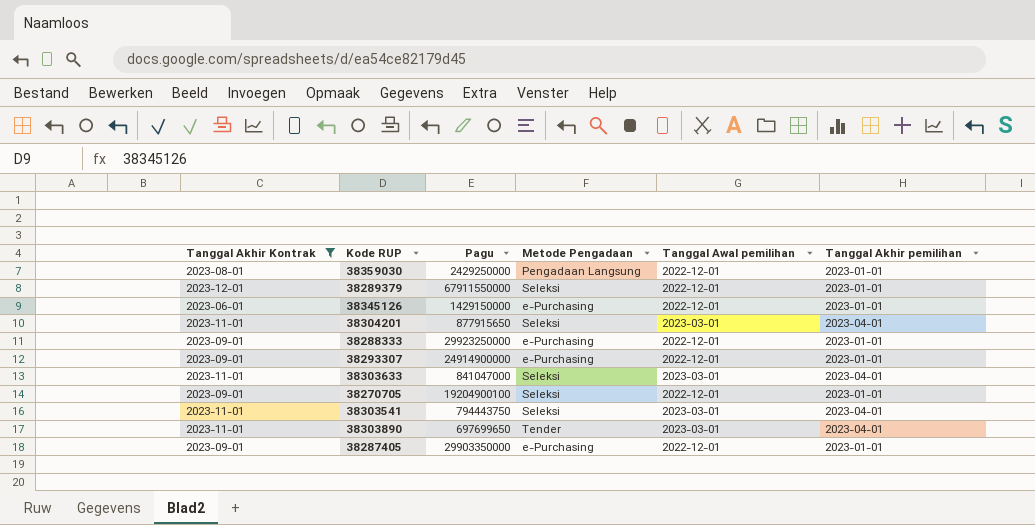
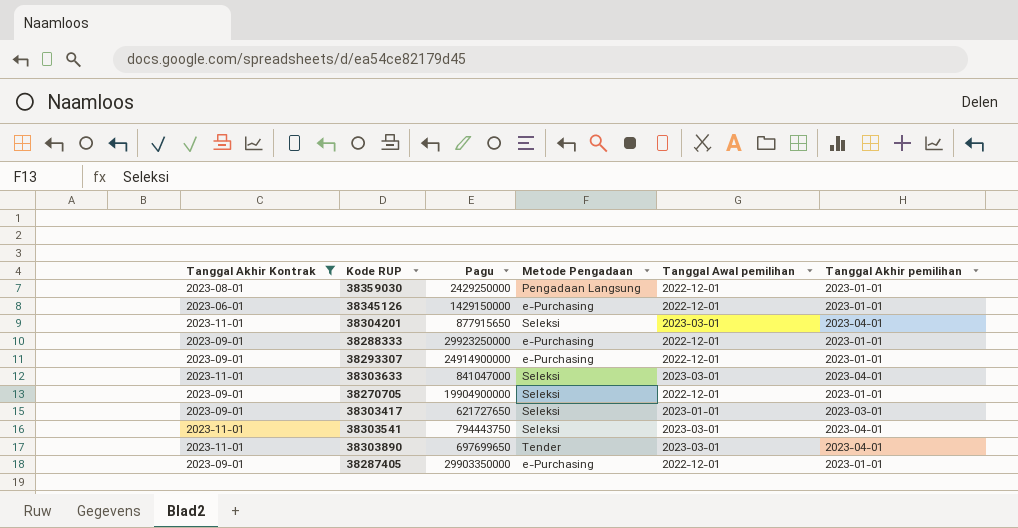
row 38289379: 2023-12-01 | 67911550000 | Seleksi | 2022-12-01 | 2023-01-01 -> none
38270705 | Pagu: 19204900100 -> 19904900000
row 38303417: none -> 2023-09-01 | 621727650 | Seleksi | 2023-01-01 | 2023-03-01

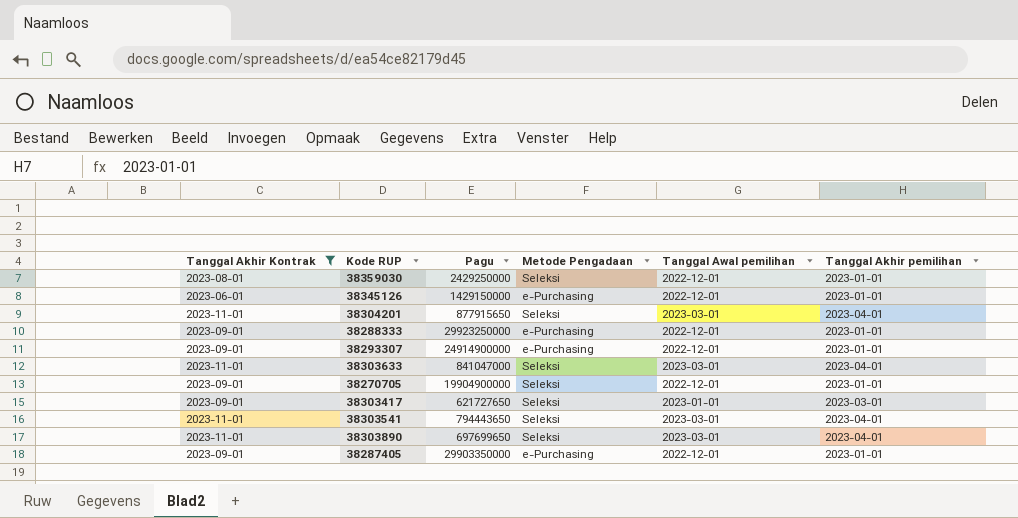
38359030 | Metode Pengadaan: Pengadaan Langsung -> Seleksi
38303541 | Pagu: 794443750 -> 794443650
38303890 | Metode Pengadaan: Tender -> Seleksi

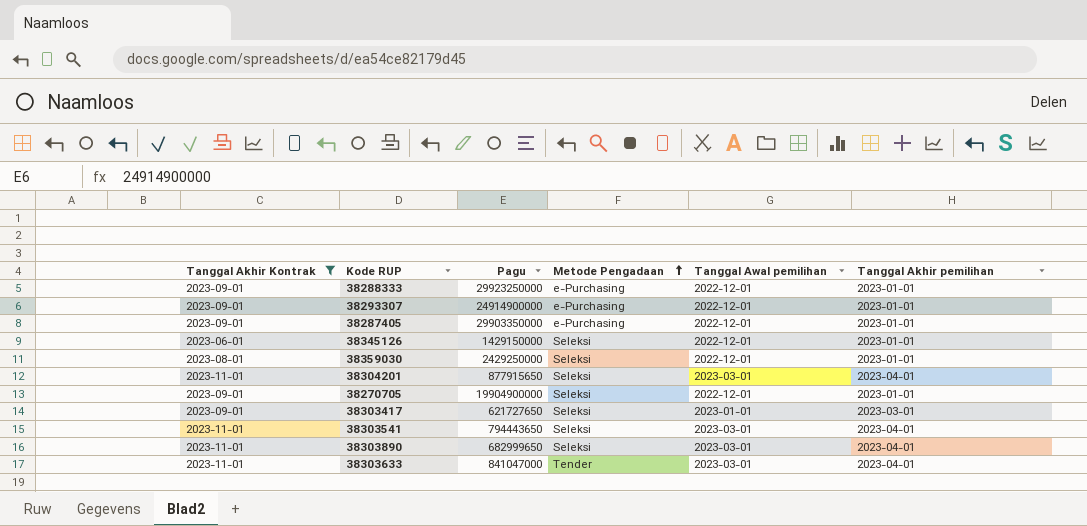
row order: none -> Metode Pengadaan ascending
38345126 | Metode Pengadaan: e-Purchasing -> Seleksi
38303890 | Pagu: 697699650 -> 682999650
38303633 | Metode Pengadaan: Seleksi -> Tender

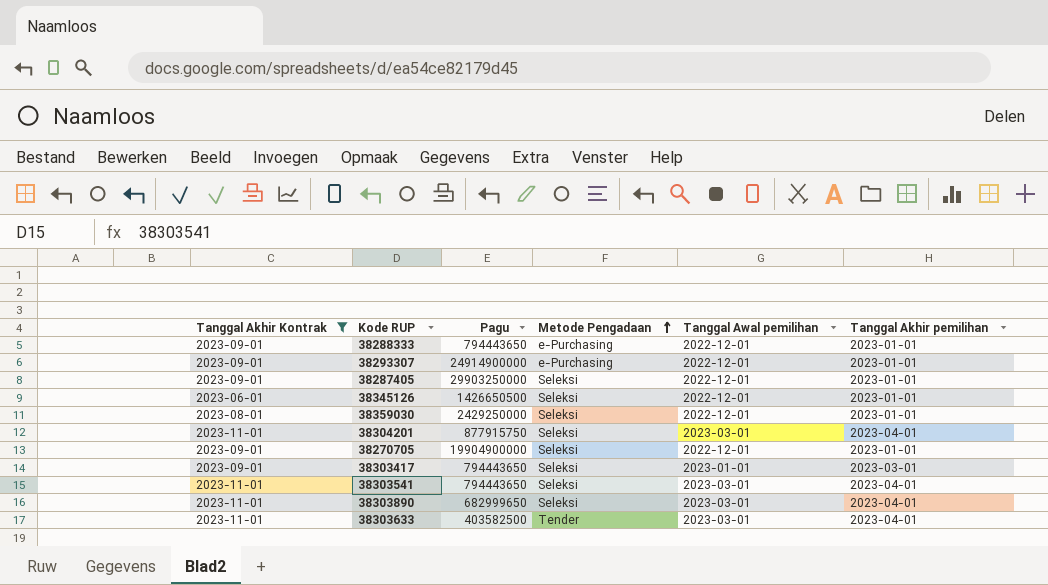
38288333 | Pagu: 29923250000 -> 794443650
38287405 | Pagu: 29903350000 -> 29903250000
38287405 | Metode Pengadaan: e-Purchasing -> Seleksi
38345126 | Pagu: 1429150000 -> 1426650500
38304201 | Pagu: 877915650 -> 877915750
38303417 | Pagu: 621727650 -> 794443650
38303633 | Pagu: 841047000 -> 403582500

